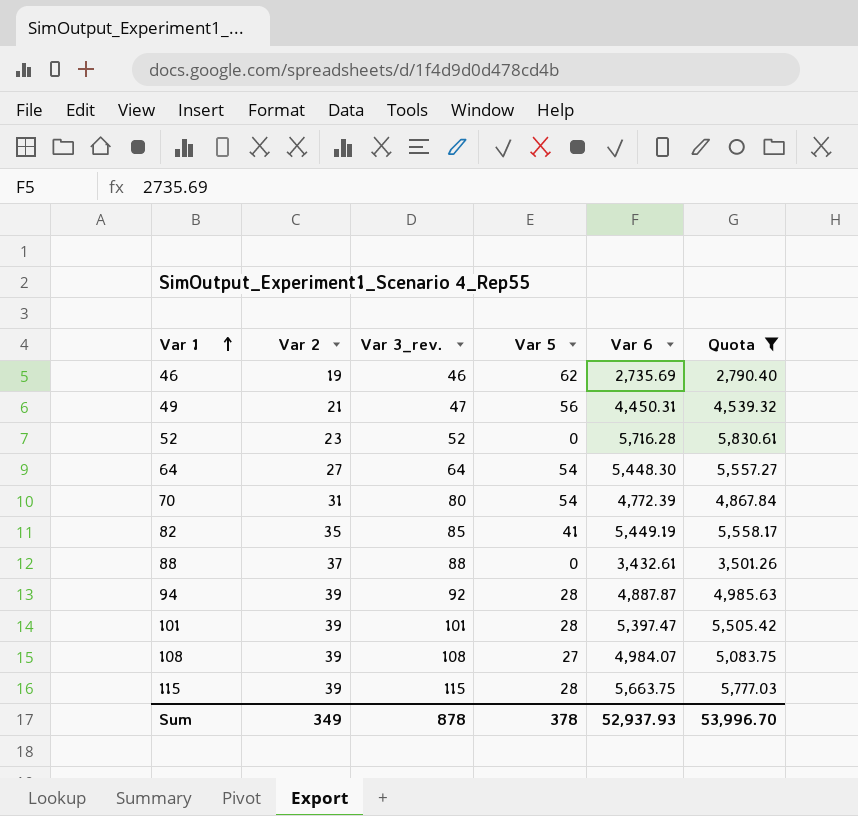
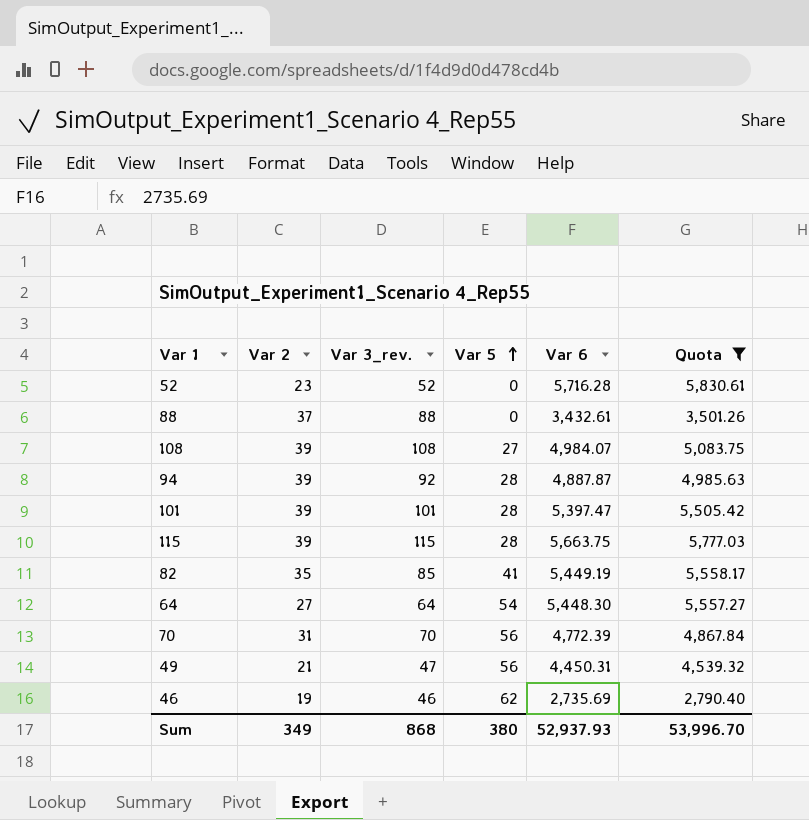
row order: Var 1 ascending -> Var 5 ascending
70 | Var 3_rev.: 80 -> 70
70 | Var 5: 54 -> 56
Sum | Var 3_rev.: 878 -> 868
Sum | Var 5: 378 -> 380

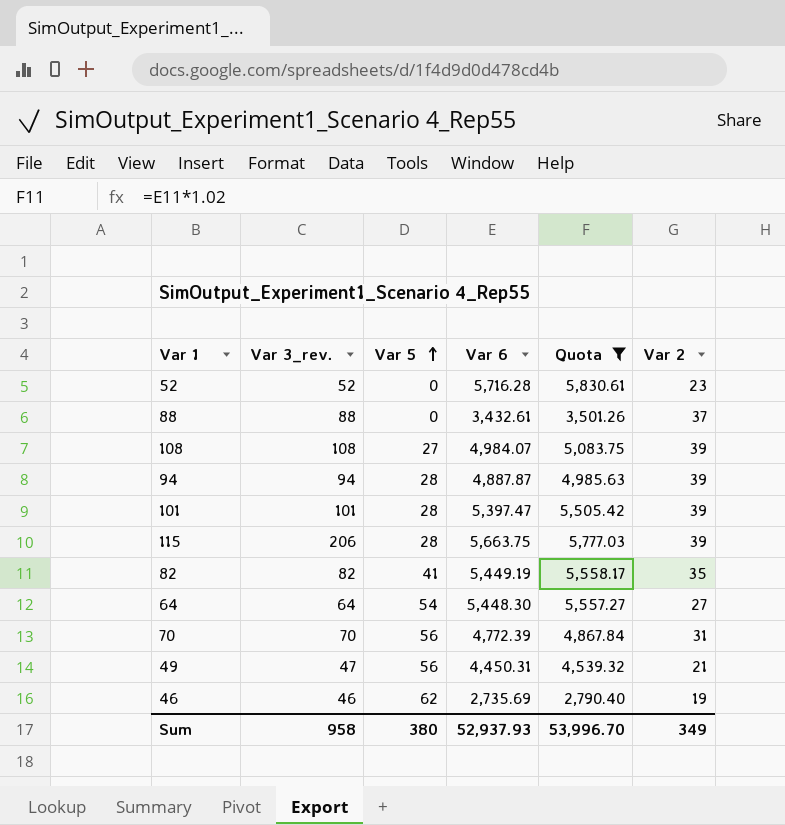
column Var 2 | position: 2 -> 6
94 | Var 3_rev.: 92 -> 94
115 | Var 3_rev.: 115 -> 206
82 | Var 3_rev.: 85 -> 82
Sum | Var 3_rev.: 868 -> 958

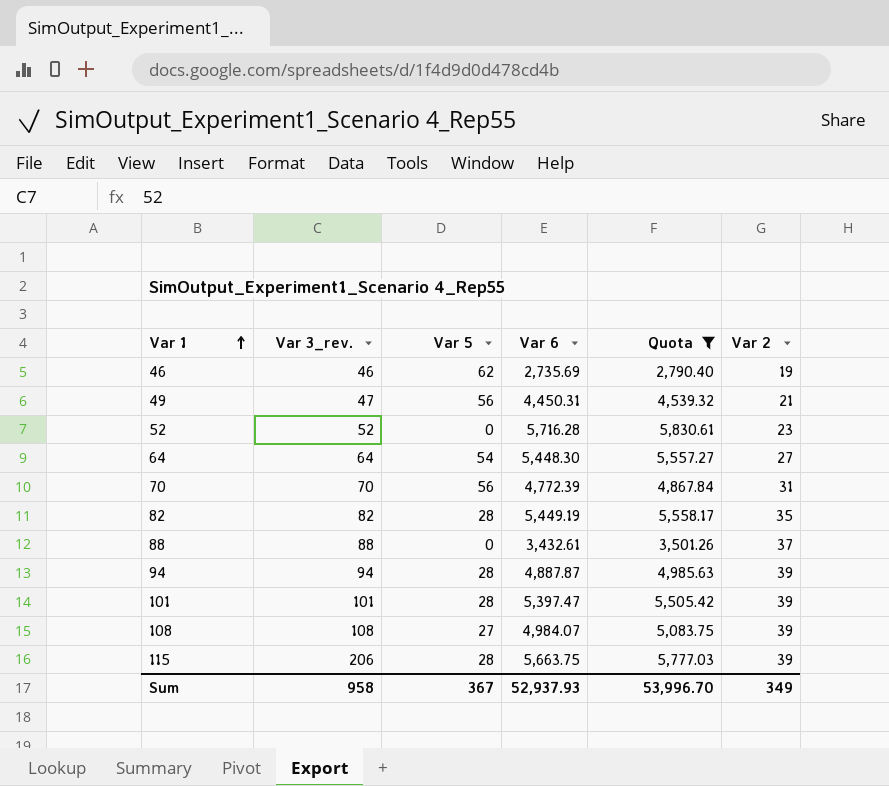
row order: Var 5 ascending -> Var 1 ascending
82 | Var 5: 41 -> 28
Sum | Var 5: 380 -> 367

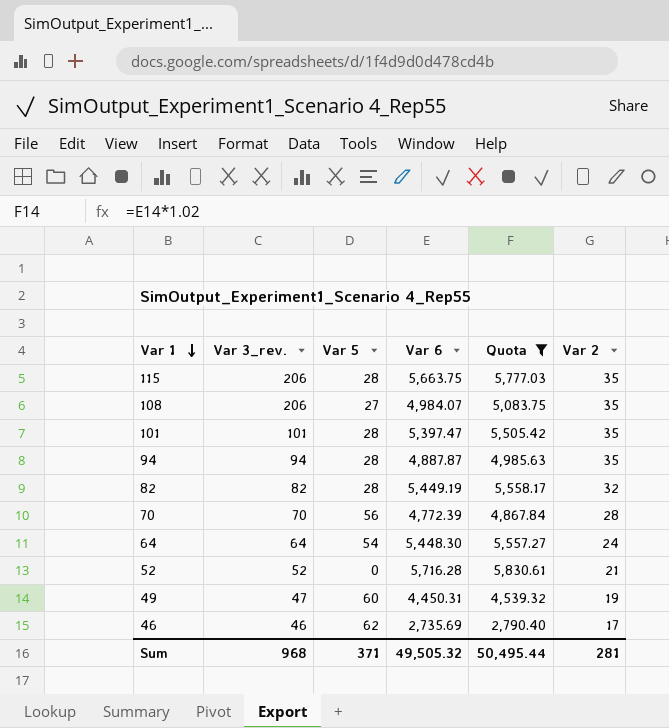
row order: Var 1 ascending -> Var 1 descending
row 88: 88 | 0 | 3,432.61 | 3,501.26 | 37 -> none
115 | Var 2: 39 -> 35
108 | Var 3_rev.: 108 -> 206
108 | Var 2: 39 -> 35
101 | Var 2: 39 -> 35
94 | Var 2: 39 -> 35
82 | Var 2: 35 -> 32
70 | Var 2: 31 -> 28
64 | Var 2: 27 -> 24
52 | Var 2: 23 -> 21
49 | Var 5: 56 -> 60
49 | Var 2: 21 -> 19
46 | Var 2: 19 -> 17
Sum | Var 3_rev.: 958 -> 968
Sum | Var 5: 367 -> 371
Sum | Var 6: 52,937.93 -> 49,505.32
Sum | Quota: 53,996.70 -> 50,495.44
Sum | Var 2: 349 -> 281

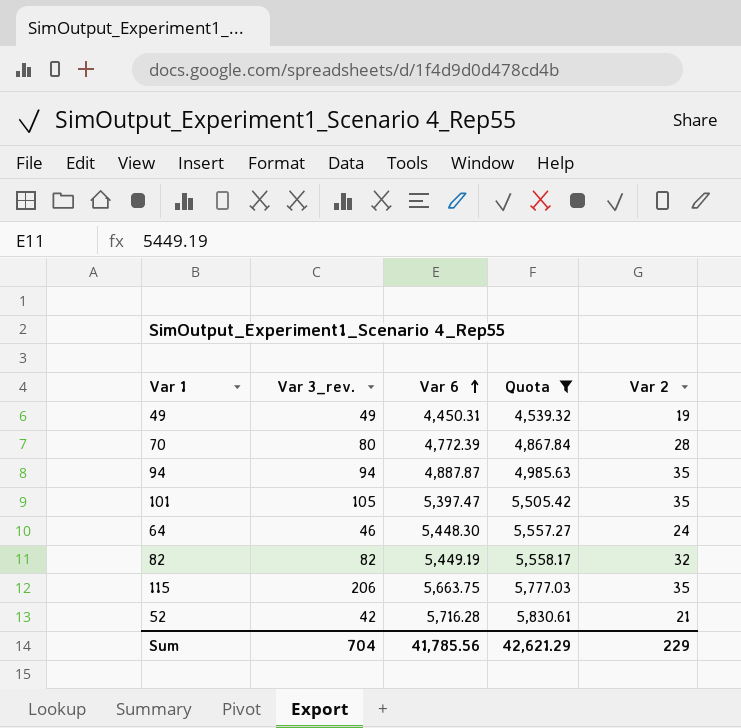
row order: Var 1 descending -> Var 6 ascending
column Var 5 | position: 3 -> none
row 108: 206 | 27 | 4,984.07 | 5,083.75 | 35 -> none
row 46: 46 | 62 | 2,735.69 | 2,790.40 | 17 -> none
49 | Var 3_rev.: 47 -> 49
70 | Var 3_rev.: 70 -> 80
101 | Var 3_rev.: 101 -> 105
64 | Var 3_rev.: 64 -> 46
52 | Var 3_rev.: 52 -> 42
Sum | Var 3_rev.: 968 -> 704
Sum | Var 6: 49,505.32 -> 41,785.56
Sum | Quota: 50,495.44 -> 42,621.29
Sum | Var 2: 281 -> 229

